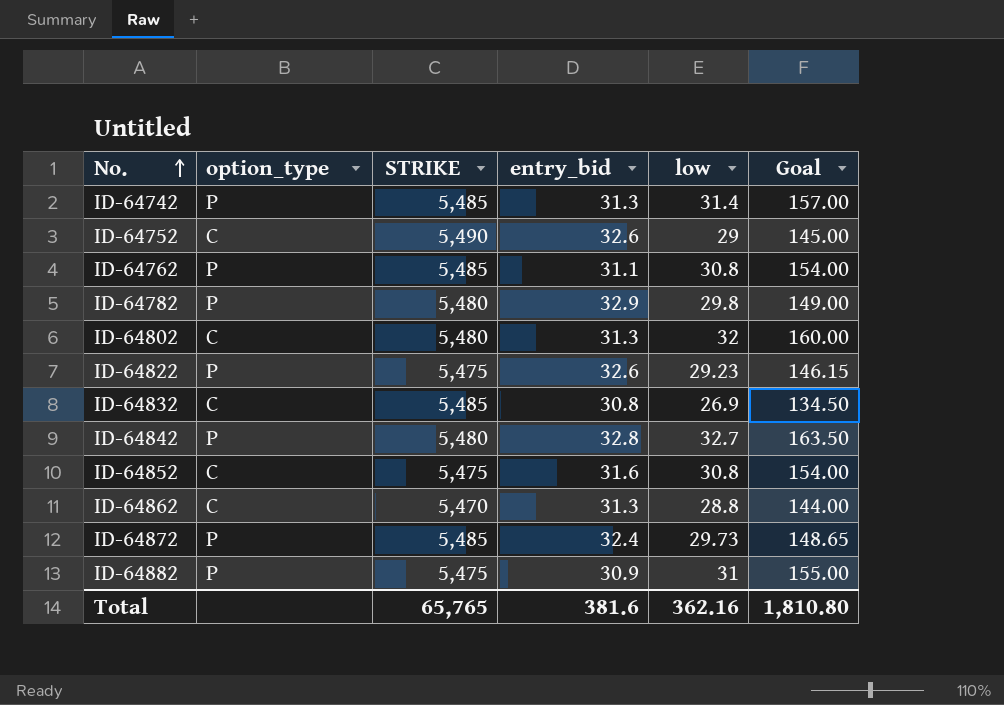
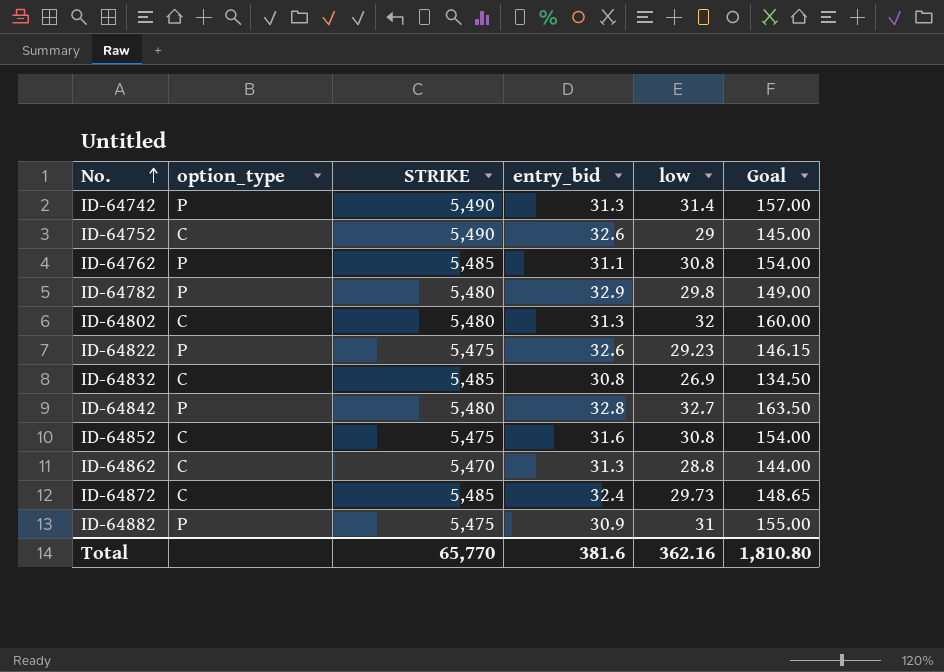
ID-64742 | STRIKE: 5,485 -> 5,490
ID-64872 | option_type: P -> C
Total | STRIKE: 65,765 -> 65,770

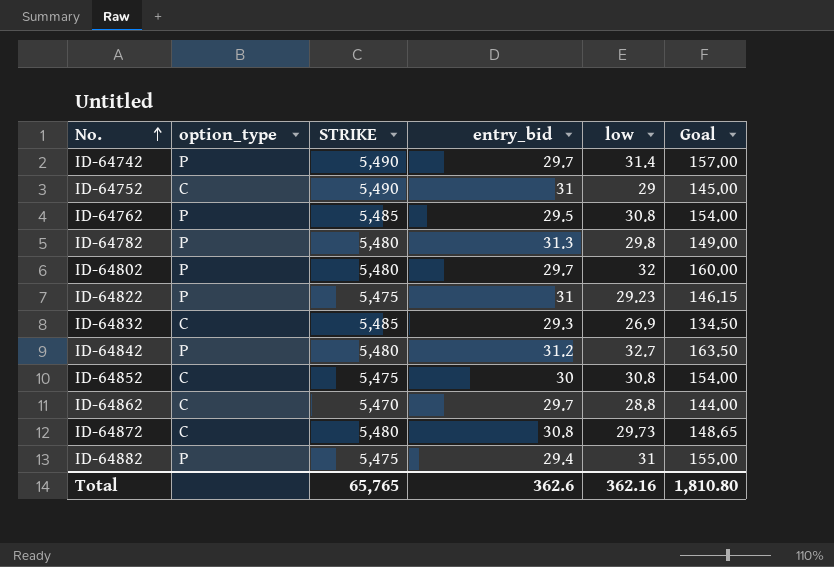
ID-64742 | entry_bid: 31.3 -> 29.7
ID-64752 | entry_bid: 32.6 -> 31
ID-64762 | entry_bid: 31.1 -> 29.5
ID-64782 | entry_bid: 32.9 -> 31.3
ID-64802 | option_type: C -> P
ID-64802 | entry_bid: 31.3 -> 29.7
ID-64822 | entry_bid: 32.6 -> 31
ID-64832 | entry_bid: 30.8 -> 29.3
ID-64842 | entry_bid: 32.8 -> 31.2
ID-64852 | entry_bid: 31.6 -> 30
ID-64862 | entry_bid: 31.3 -> 29.7
ID-64872 | STRIKE: 5,485 -> 5,480
ID-64872 | entry_bid: 32.4 -> 30.8
ID-64882 | entry_bid: 30.9 -> 29.4
Total | STRIKE: 65,770 -> 65,765
Total | entry_bid: 381.6 -> 362.6

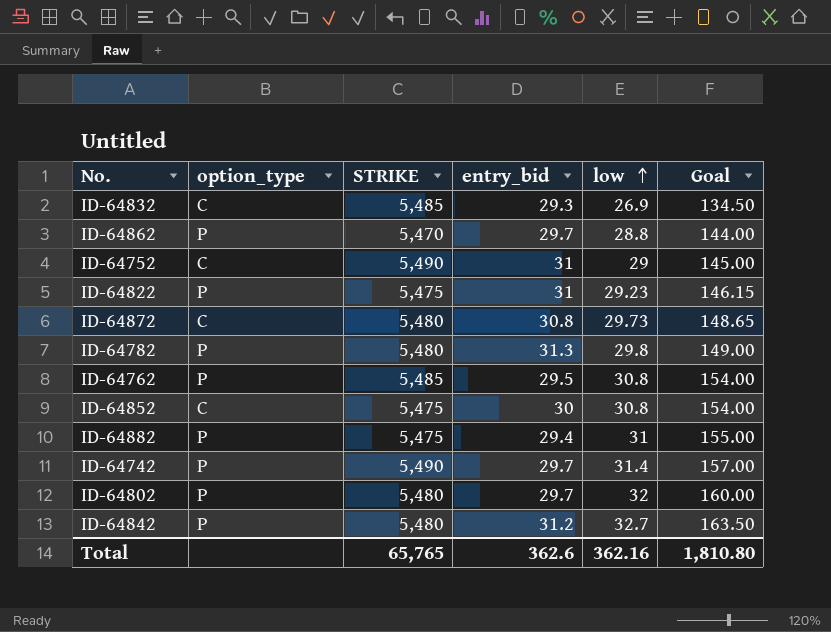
row order: No. ascending -> low ascending
ID-64862 | option_type: C -> P

